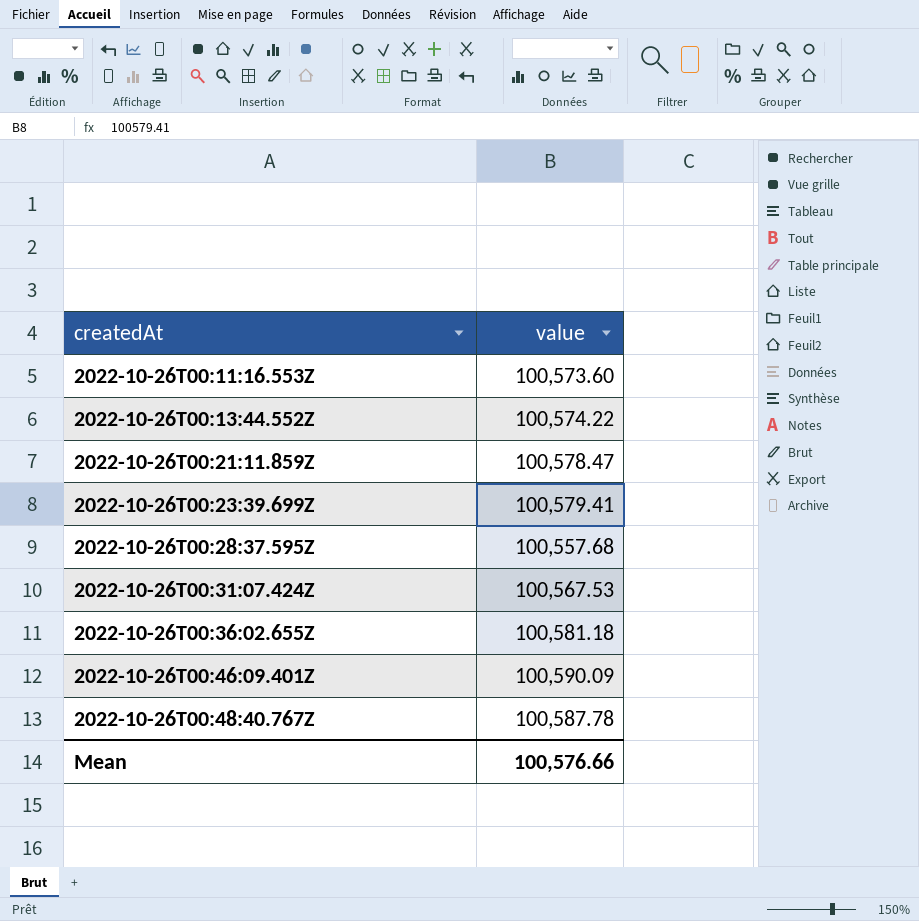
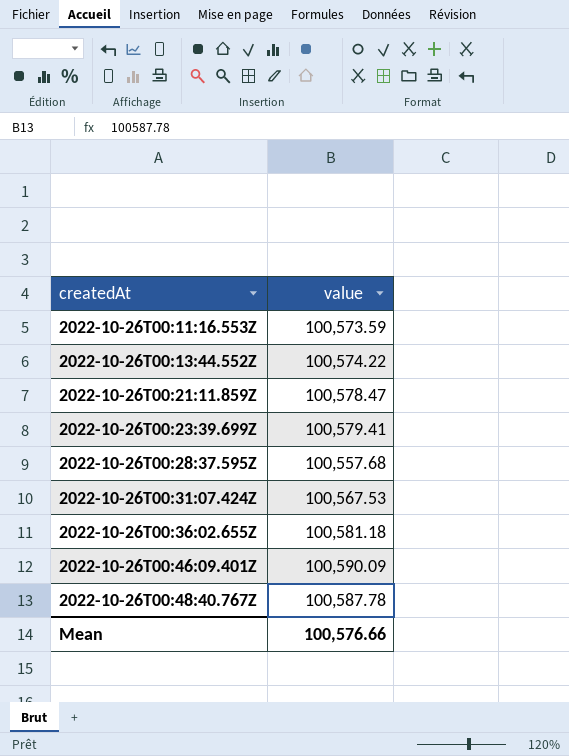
2022-10-26T00:11:16.553Z | value: 100,573.60 -> 100,573.59

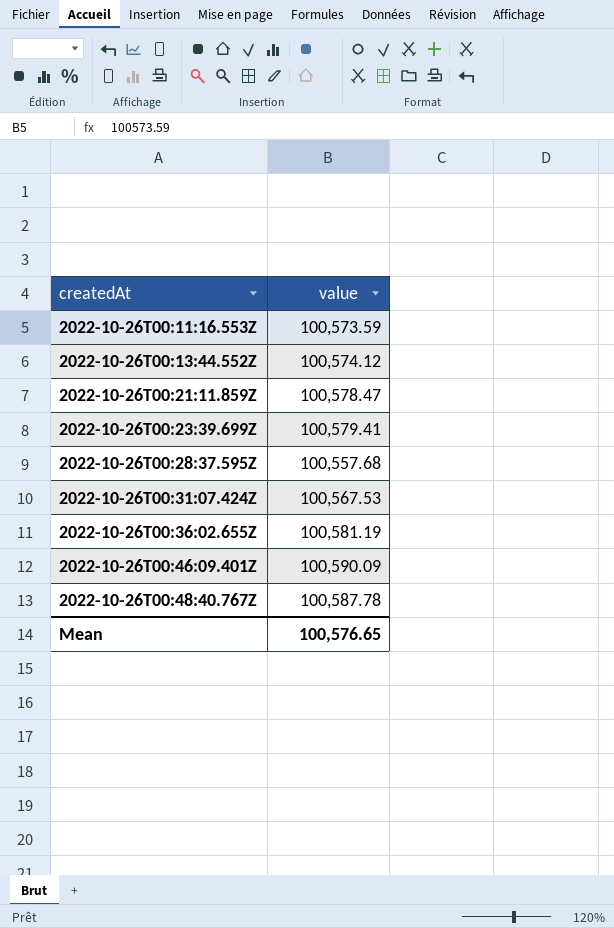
2022-10-26T00:13:44.552Z | value: 100,574.22 -> 100,574.12
2022-10-26T00:36:02.655Z | value: 100,581.18 -> 100,581.19
Mean | value: 100,576.66 -> 100,576.65

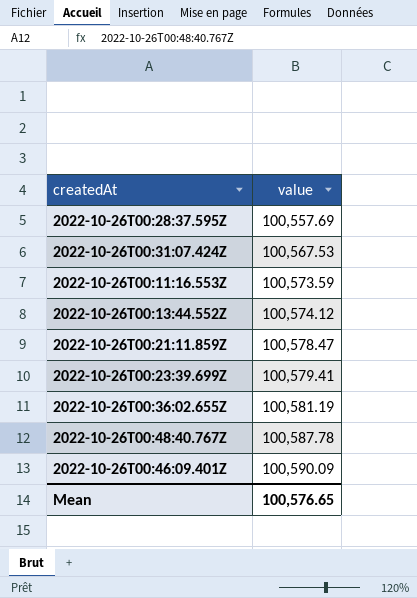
row order: createdAt ascending -> value ascending
2022-10-26T00:28:37.595Z | value: 100,557.68 -> 100,557.69

